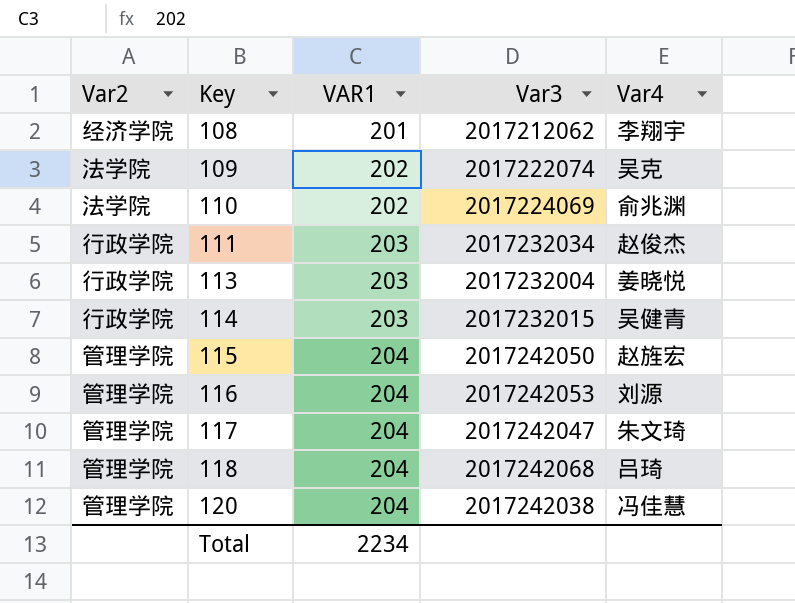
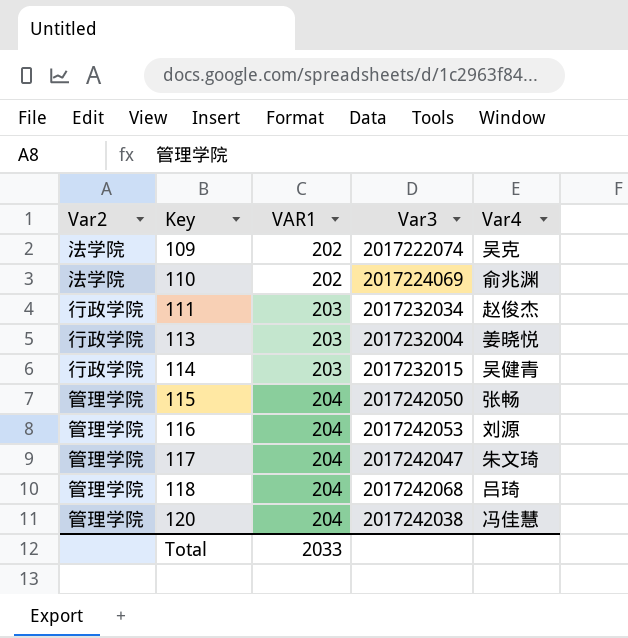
row 108: 经济学院 | 201 | 2017212062 | 李翔宇 -> none
115 | Var4: 赵旌宏 -> 张畅
Total | VAR1: 2234 -> 2033

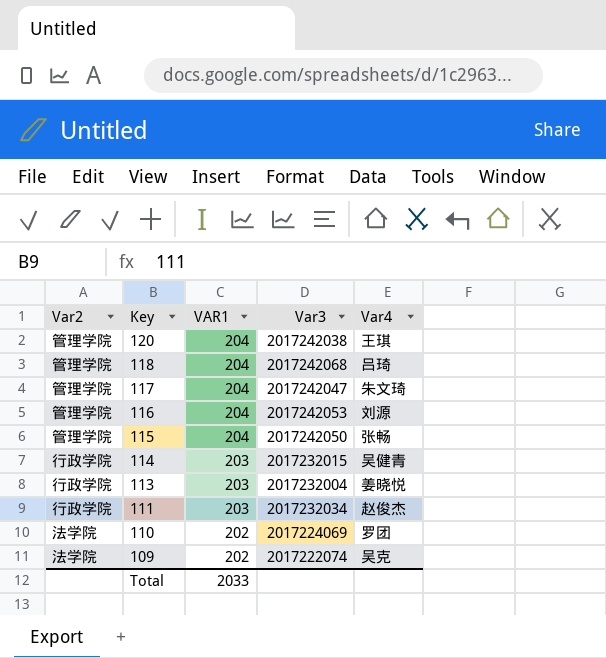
row order: Key ascending -> Key descending
120 | Var4: 冯佳慧 -> 王琪
110 | Var4: 俞兆渊 -> 罗团

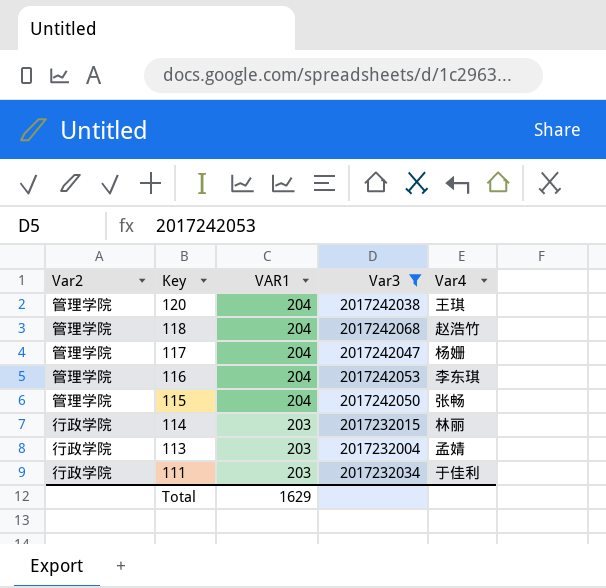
filter: none -> Var3 >= 2017232004
118 | Var4: 吕琦 -> 赵浩竹
117 | Var4: 朱文琦 -> 杨姗
116 | Var4: 刘源 -> 李东琪
114 | Var4: 吴健青 -> 林丽
113 | Var4: 姜晓悦 -> 孟婧
111 | Var4: 赵俊杰 -> 于佳利
Total | VAR1: 2033 -> 1629

